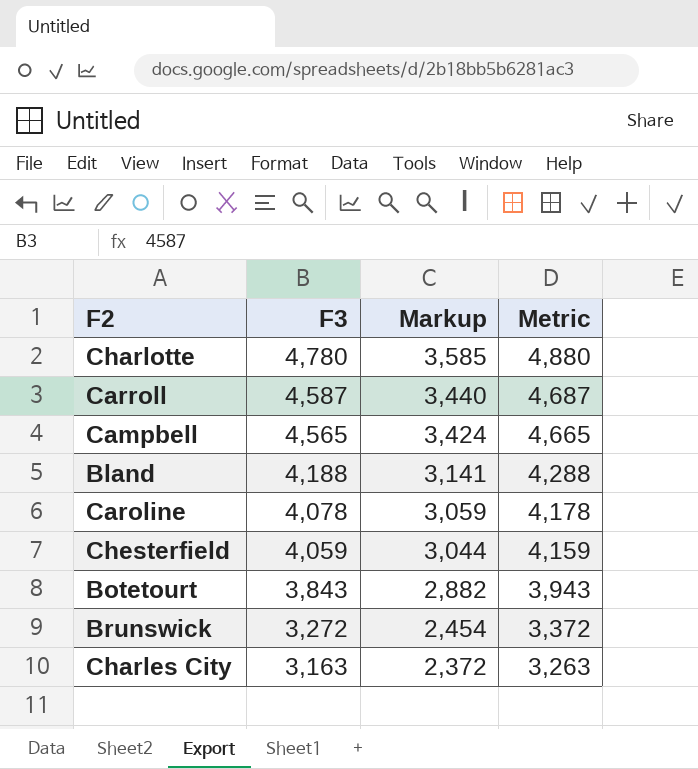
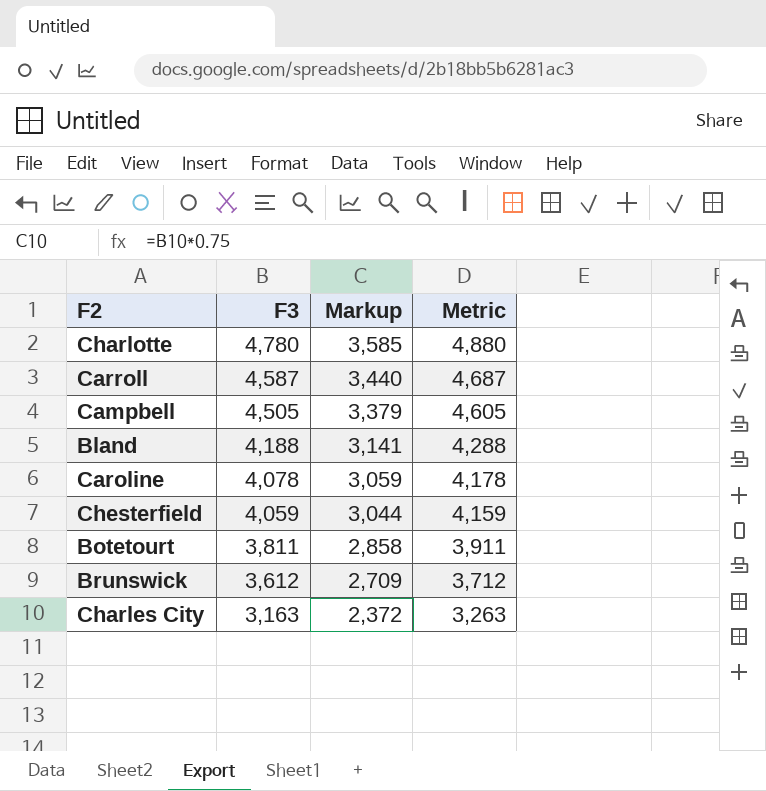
Campbell | F3: 4,565 -> 4,505
Campbell | Markup: 3,424 -> 3,379
Campbell | Metric: 4,665 -> 4,605
Botetourt | F3: 3,843 -> 3,811
Botetourt | Markup: 2,882 -> 2,858
Botetourt | Metric: 3,943 -> 3,911
Brunswick | F3: 3,272 -> 3,612
Brunswick | Markup: 2,454 -> 2,709
Brunswick | Metric: 3,372 -> 3,712

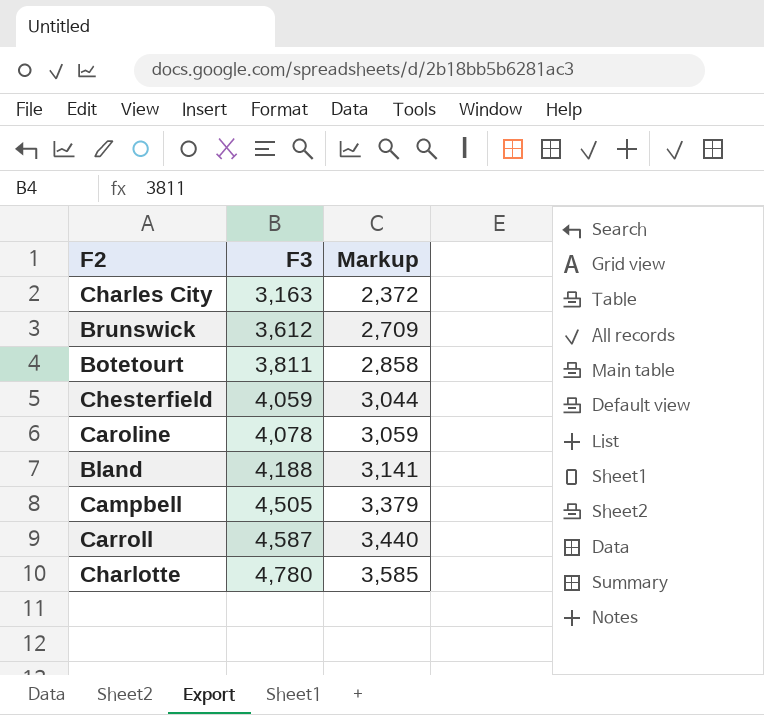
row order: F3 descending -> F3 ascending
column Metric | formula: [F3] + 100 -> none

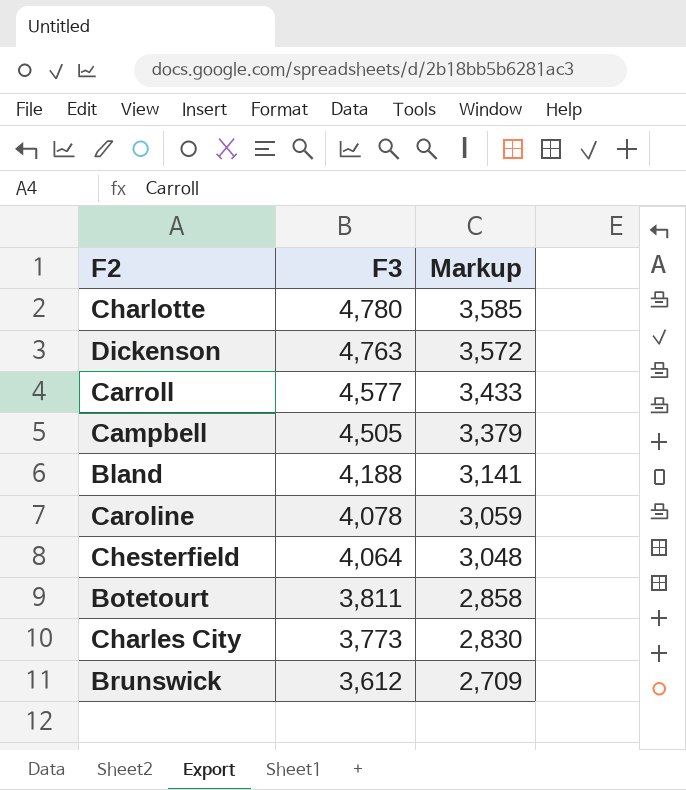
row order: F3 ascending -> F3 descending
row Dickenson: none -> 4,763 | 3,572
Carroll | F3: 4,587 -> 4,577
Carroll | Markup: 3,440 -> 3,433
Chesterfield | F3: 4,059 -> 4,064
Chesterfield | Markup: 3,044 -> 3,048
Charles City | F3: 3,163 -> 3,773
Charles City | Markup: 2,372 -> 2,830

